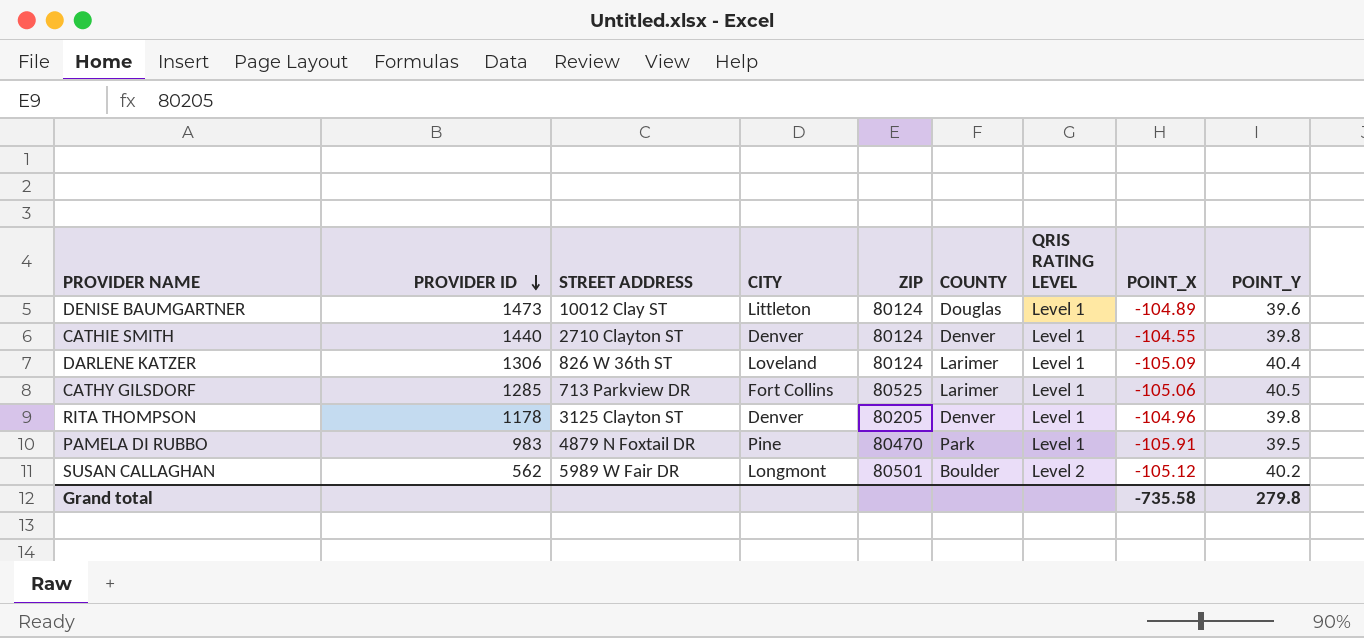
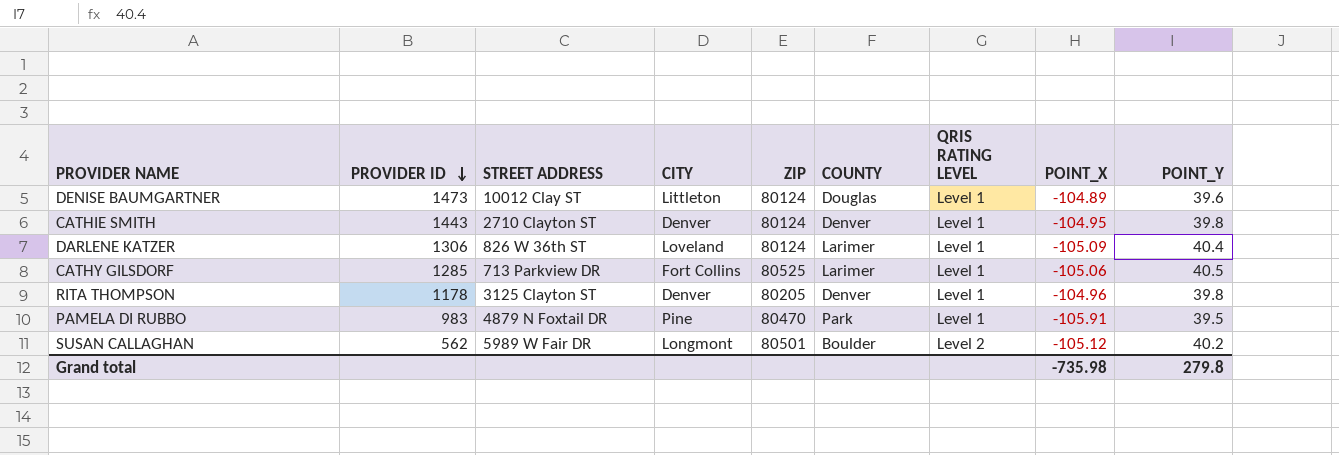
CATHIE SMITH | PROVIDER ID: 1440 -> 1443
CATHIE SMITH | POINT_X: -104.55 -> -104.95
Grand total | POINT_X: -735.58 -> -735.98

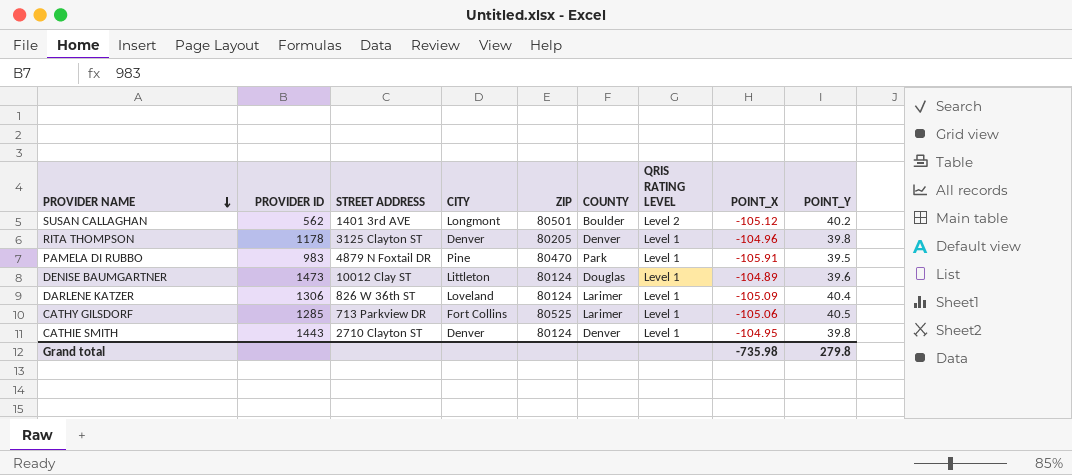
row order: PROVIDER ID descending -> PROVIDER NAME descending
SUSAN CALLAGHAN | STREET ADDRESS: 5989 W Fair DR -> 1401 3rd AVE

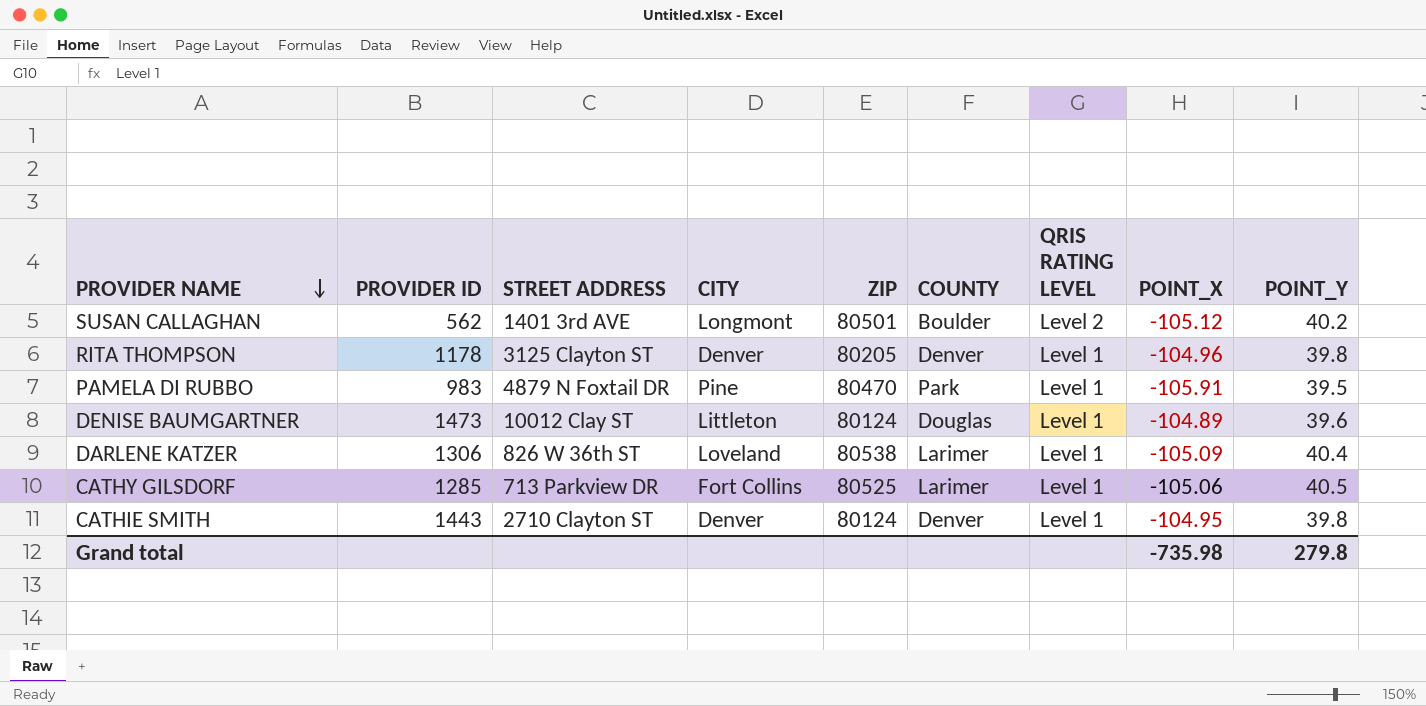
DARLENE KATZER | ZIP: 80124 -> 80538

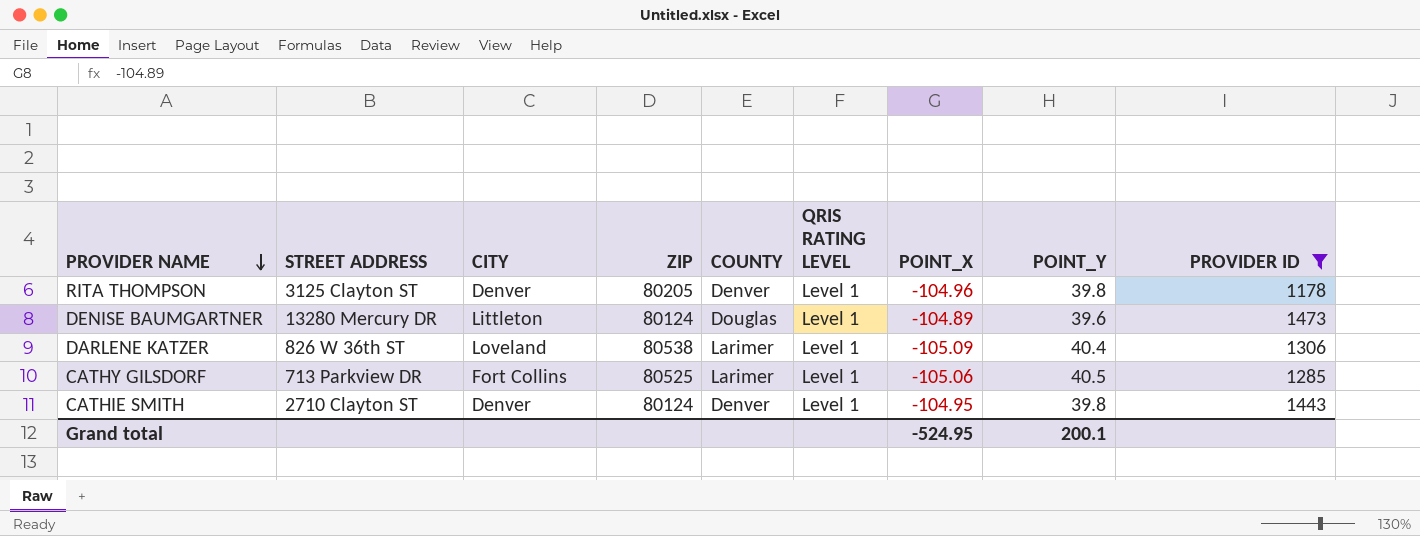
filter: none -> PROVIDER ID >= 1178
column PROVIDER ID | position: 2 -> 9
DENISE BAUMGARTNER | STREET ADDRESS: 10012 Clay ST -> 13280 Mercury DR
Grand total | POINT_X: -735.98 -> -524.95
Grand total | POINT_Y: 279.8 -> 200.1

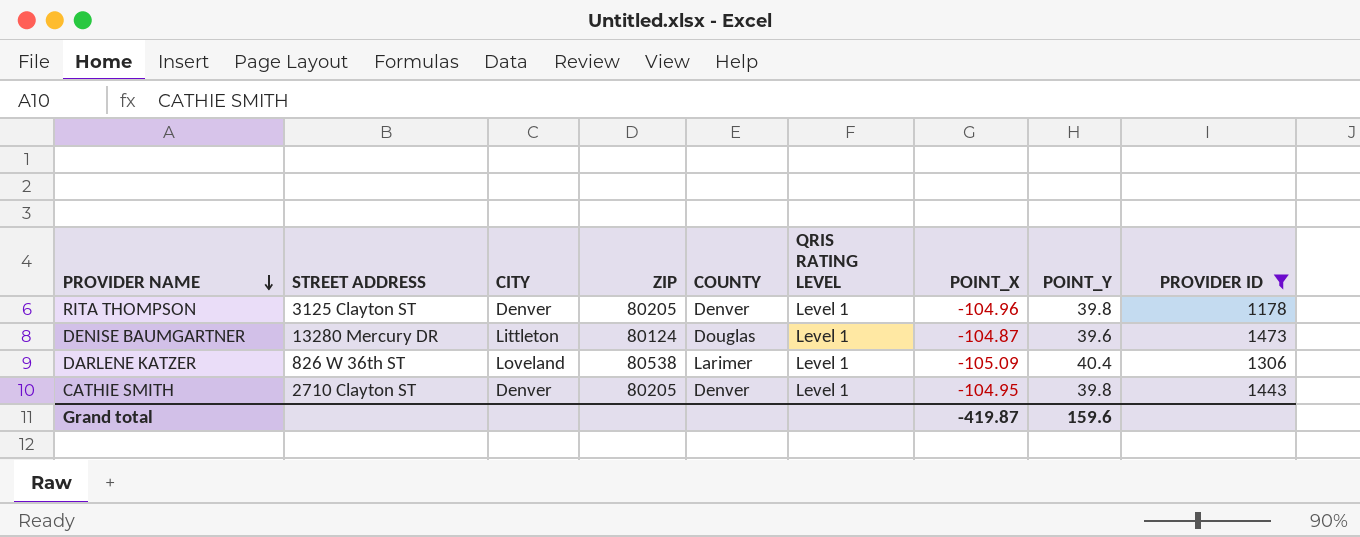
row CATHY GILSDORF: 713 Parkview DR | Fort Collins | 80525 | Larimer | Level 1 | -105.06 | 40.5 | 1285 -> none
DENISE BAUMGARTNER | POINT_X: -104.89 -> -104.87
CATHIE SMITH | ZIP: 80124 -> 80205
Grand total | POINT_X: -524.95 -> -419.87
Grand total | POINT_Y: 200.1 -> 159.6

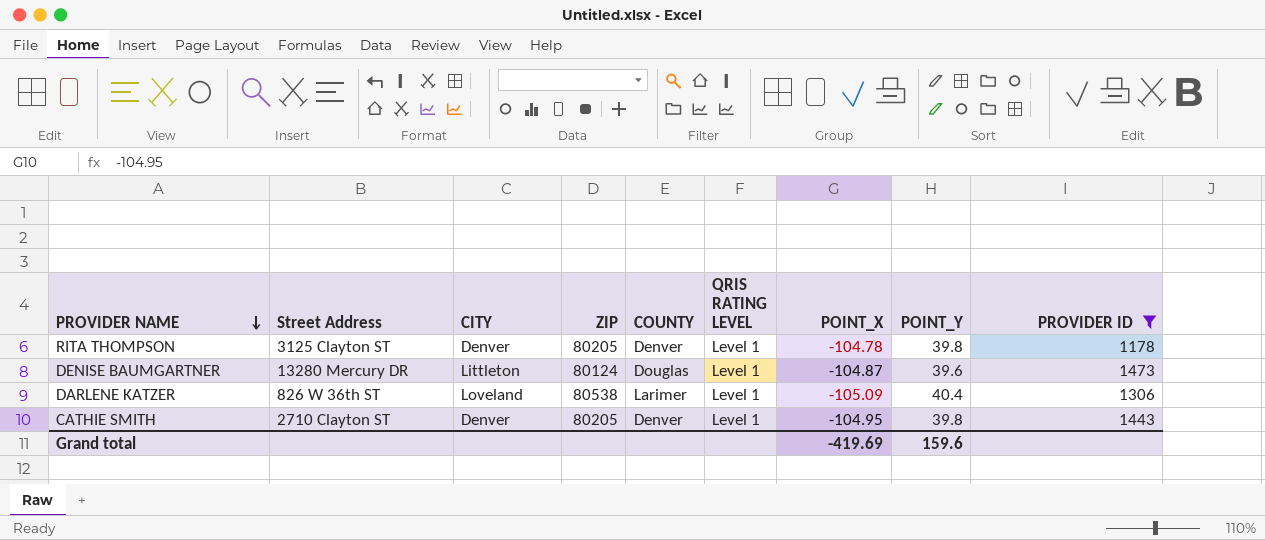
column name: STREET ADDRESS -> Street Address
RITA THOMPSON | POINT_X: -104.96 -> -104.78
Grand total | POINT_X: -419.87 -> -419.69

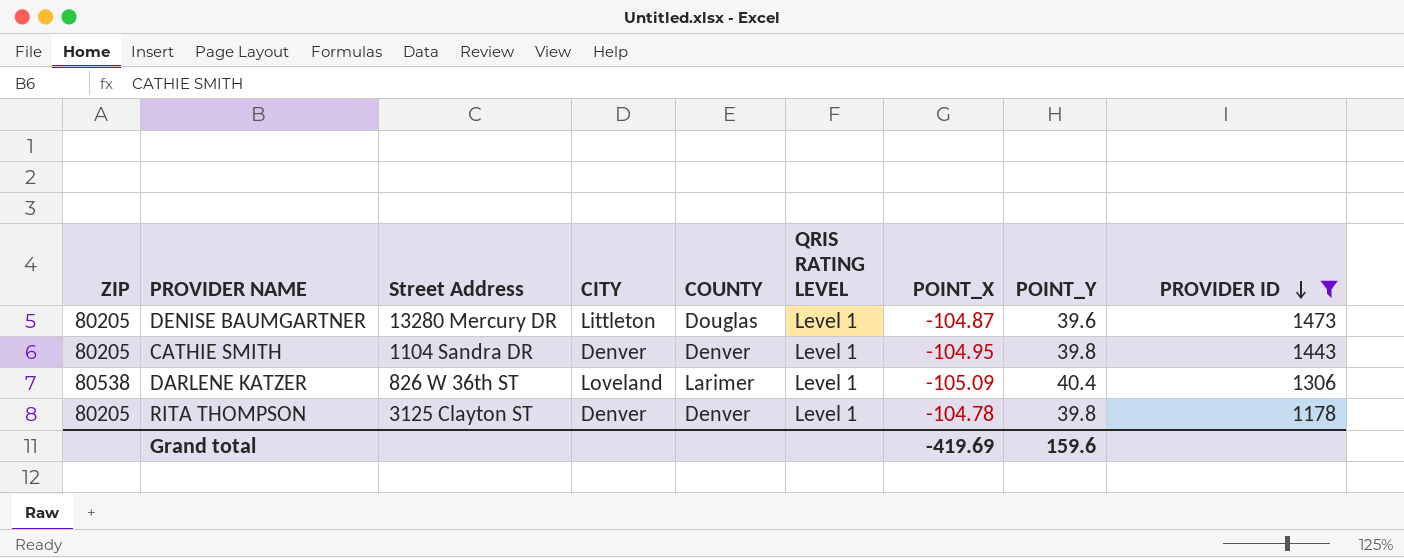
row order: PROVIDER NAME descending -> PROVIDER ID descending
column ZIP | position: 4 -> 1
DENISE BAUMGARTNER | ZIP: 80124 -> 80205
CATHIE SMITH | Street Address: 2710 Clayton ST -> 1104 Sandra DR

